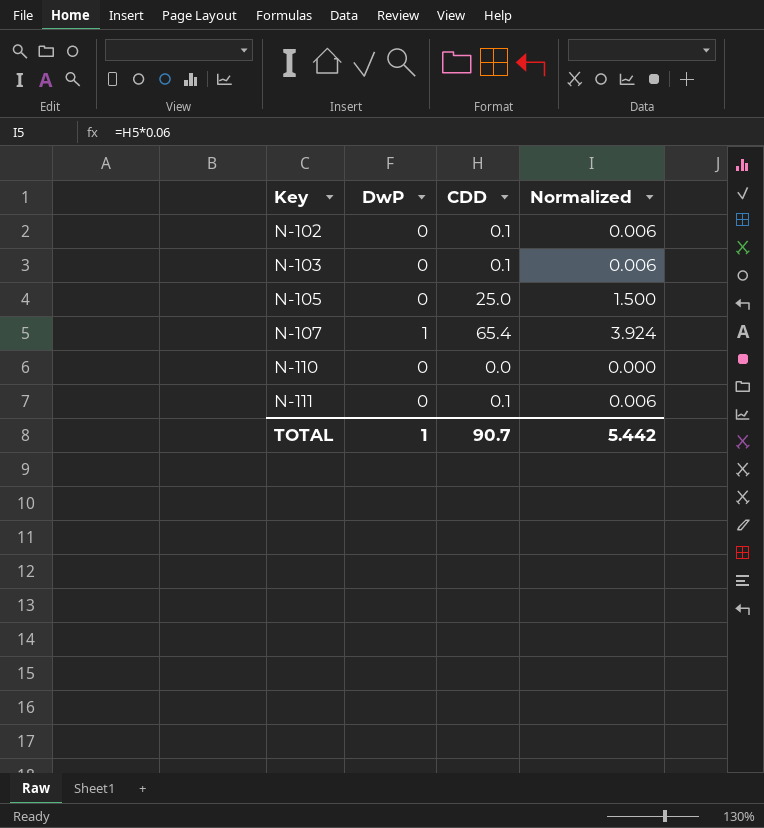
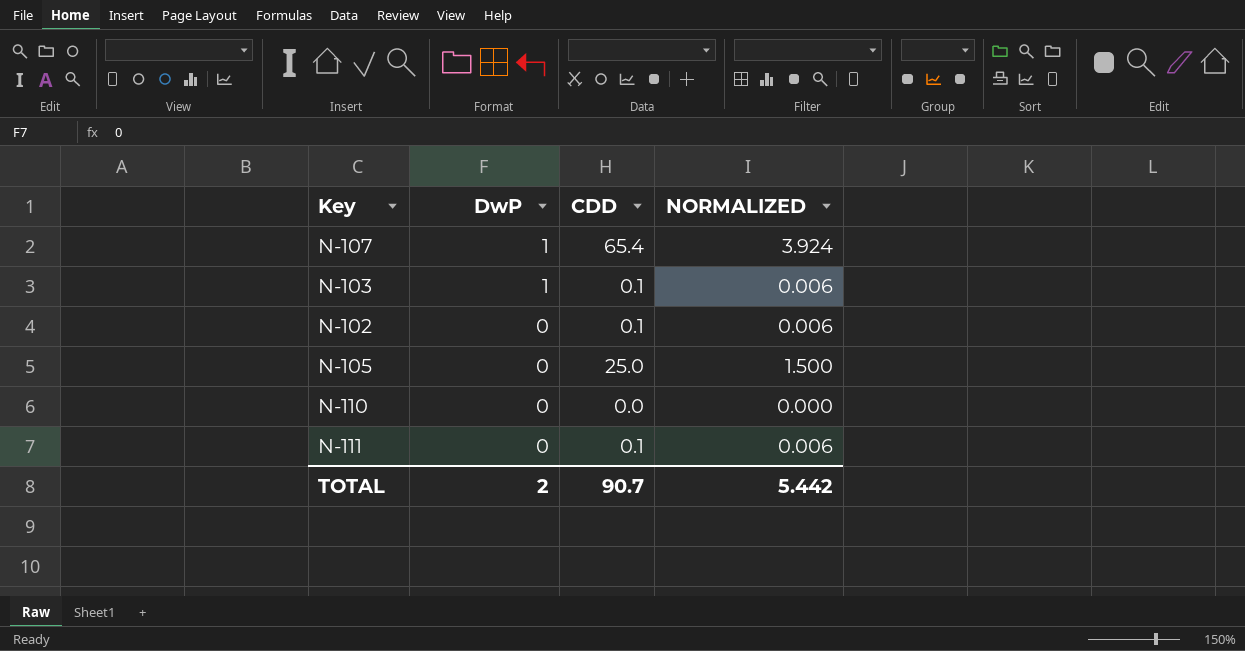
row order: Key ascending -> DwP descending
column name: Normalized -> NORMALIZED
N-103 | DwP: 0 -> 1
TOTAL | DwP: 1 -> 2

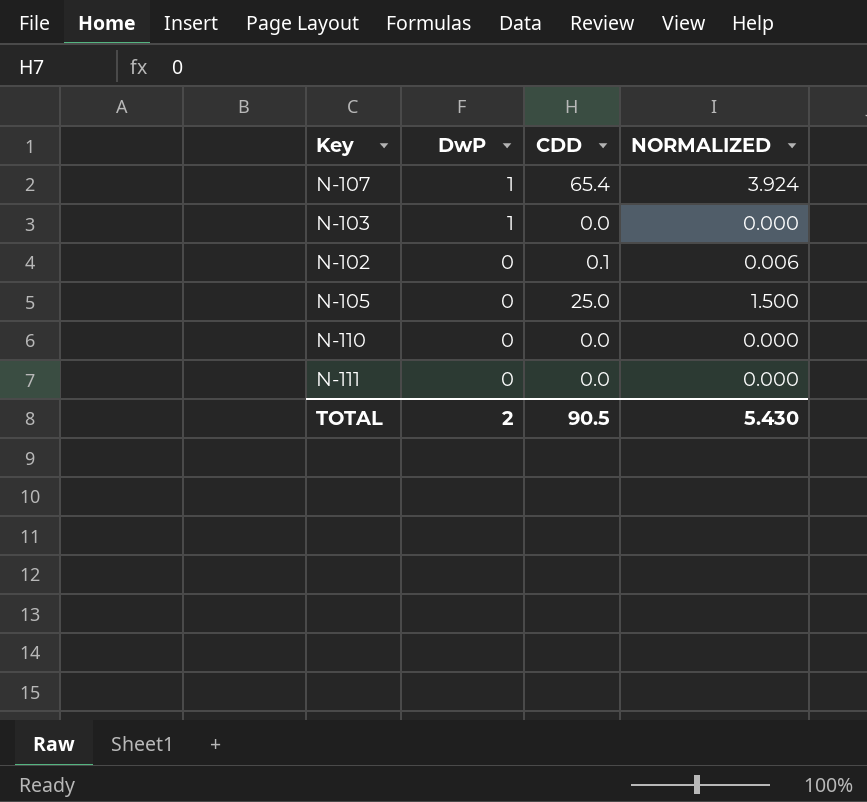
N-103 | CDD: 0.1 -> 0.0
N-103 | NORMALIZED: 0.006 -> 0.000
N-111 | CDD: 0.1 -> 0.0
N-111 | NORMALIZED: 0.006 -> 0.000
TOTAL | CDD: 90.7 -> 90.5
TOTAL | NORMALIZED: 5.442 -> 5.430

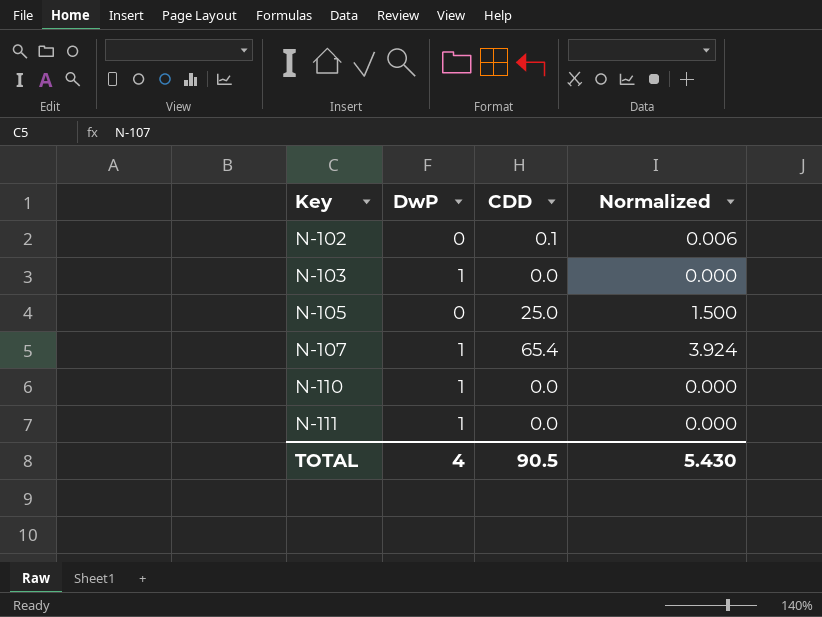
row order: DwP descending -> Key ascending
column name: NORMALIZED -> Normalized
N-110 | DwP: 0 -> 1
N-111 | DwP: 0 -> 1
TOTAL | DwP: 2 -> 4

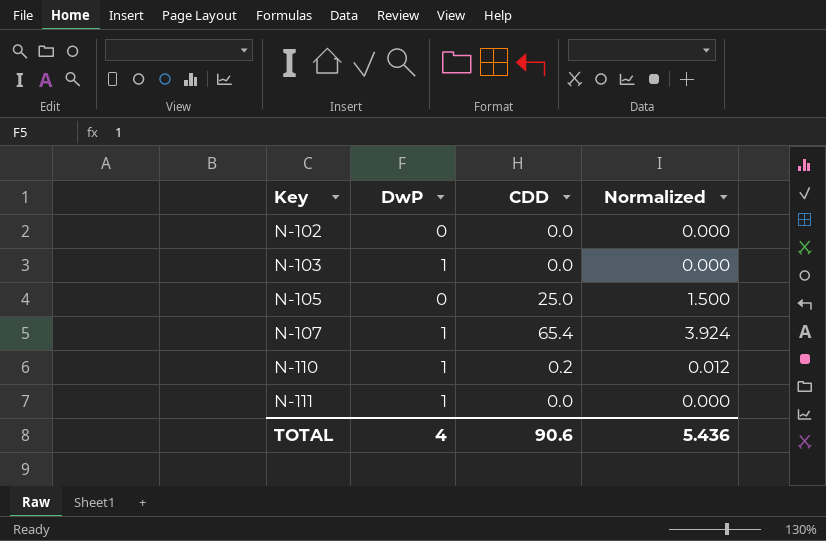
N-102 | CDD: 0.1 -> 0.0
N-102 | Normalized: 0.006 -> 0.000
N-110 | CDD: 0.0 -> 0.2
N-110 | Normalized: 0.000 -> 0.012
TOTAL | CDD: 90.5 -> 90.6
TOTAL | Normalized: 5.430 -> 5.436

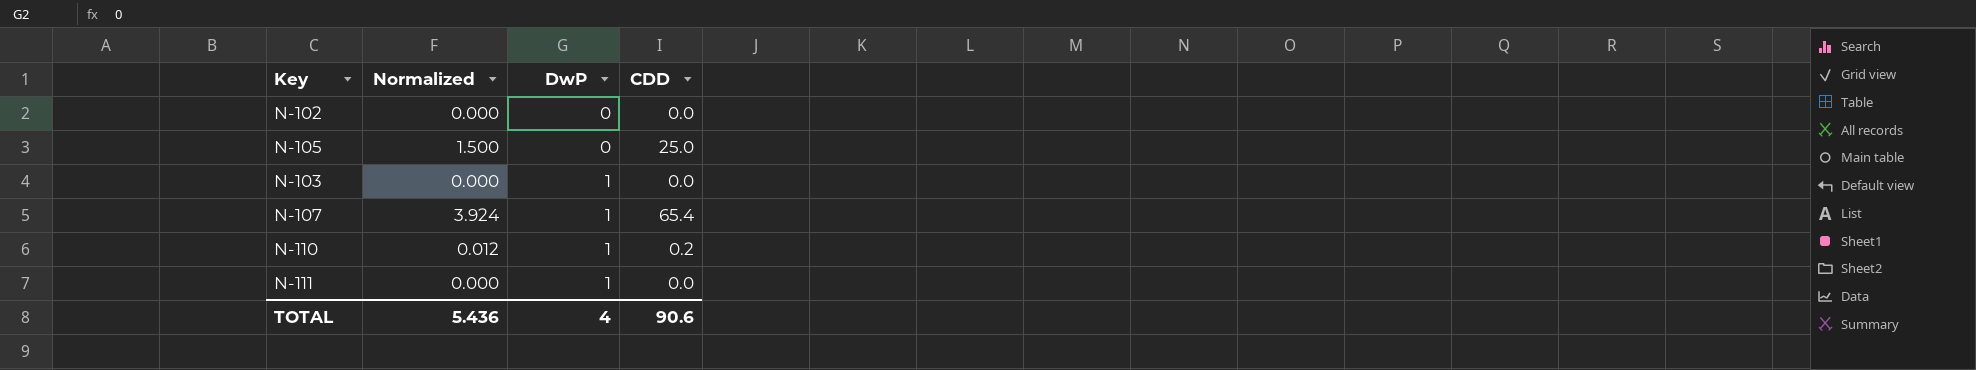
row order: Key ascending -> DwP ascending
column Normalized | position: 4 -> 2

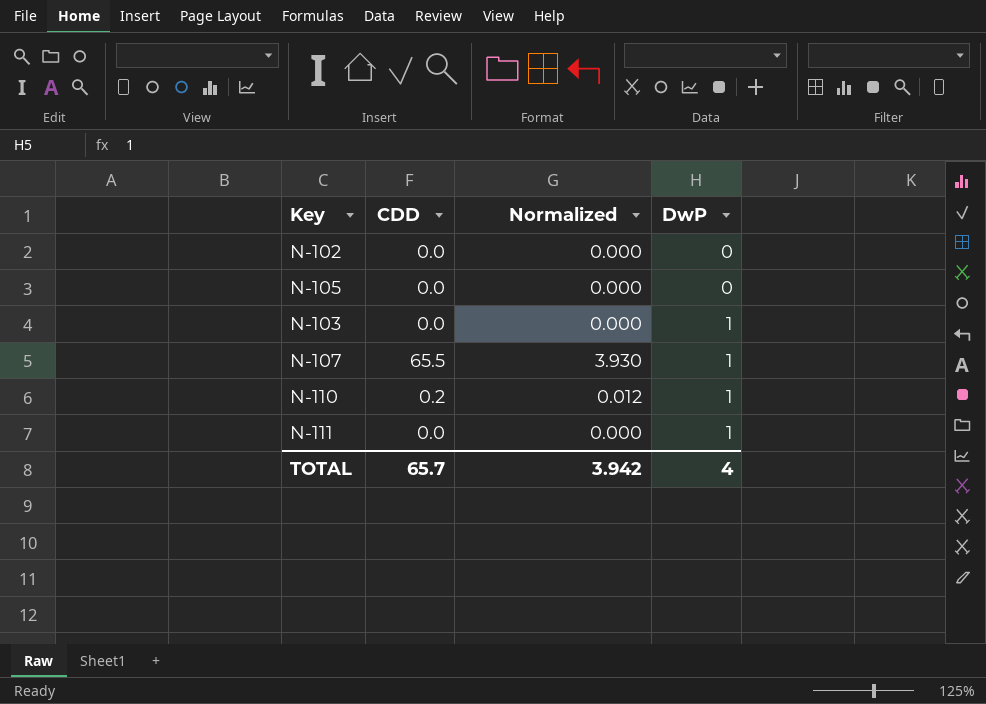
column CDD | position: 4 -> 2
N-105 | CDD: 25.0 -> 0.0
N-105 | Normalized: 1.500 -> 0.000
N-107 | CDD: 65.4 -> 65.5
N-107 | Normalized: 3.924 -> 3.930
TOTAL | CDD: 90.6 -> 65.7
TOTAL | Normalized: 5.436 -> 3.942

